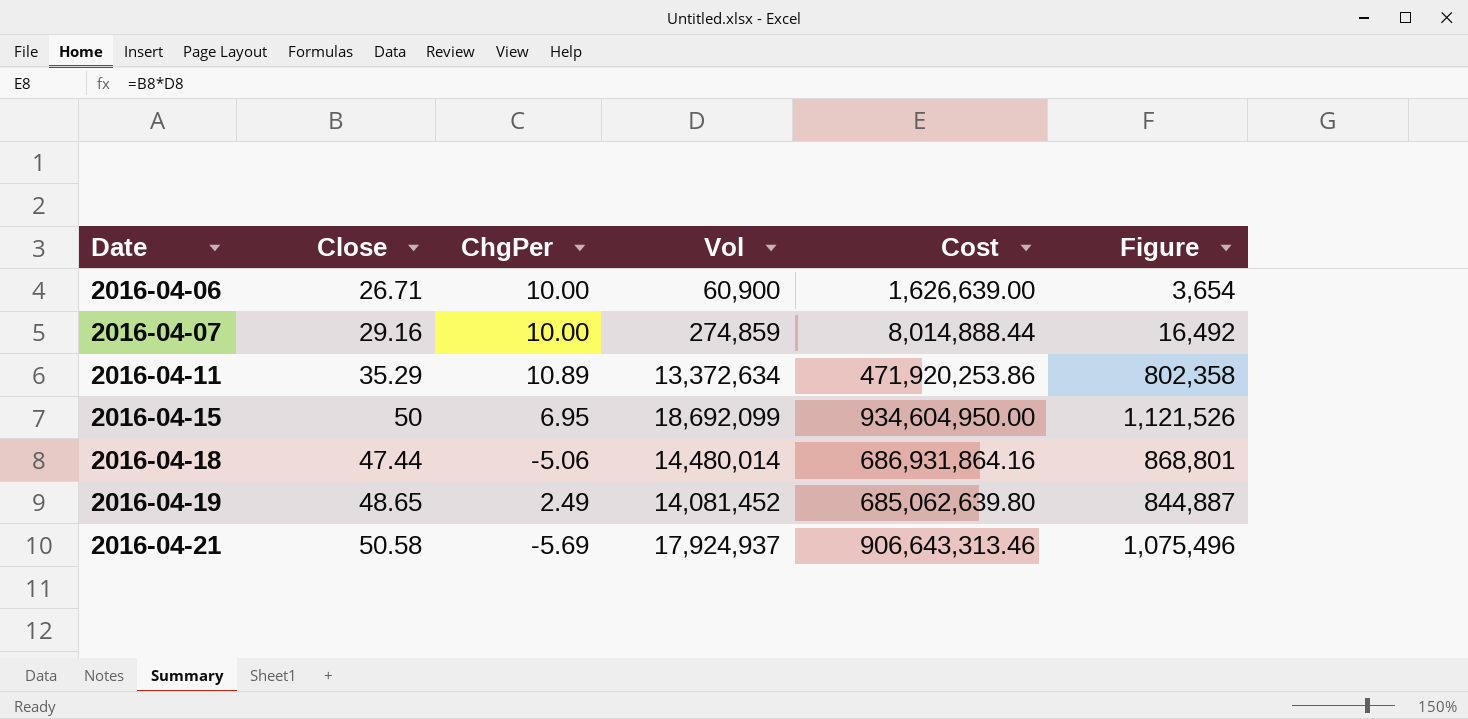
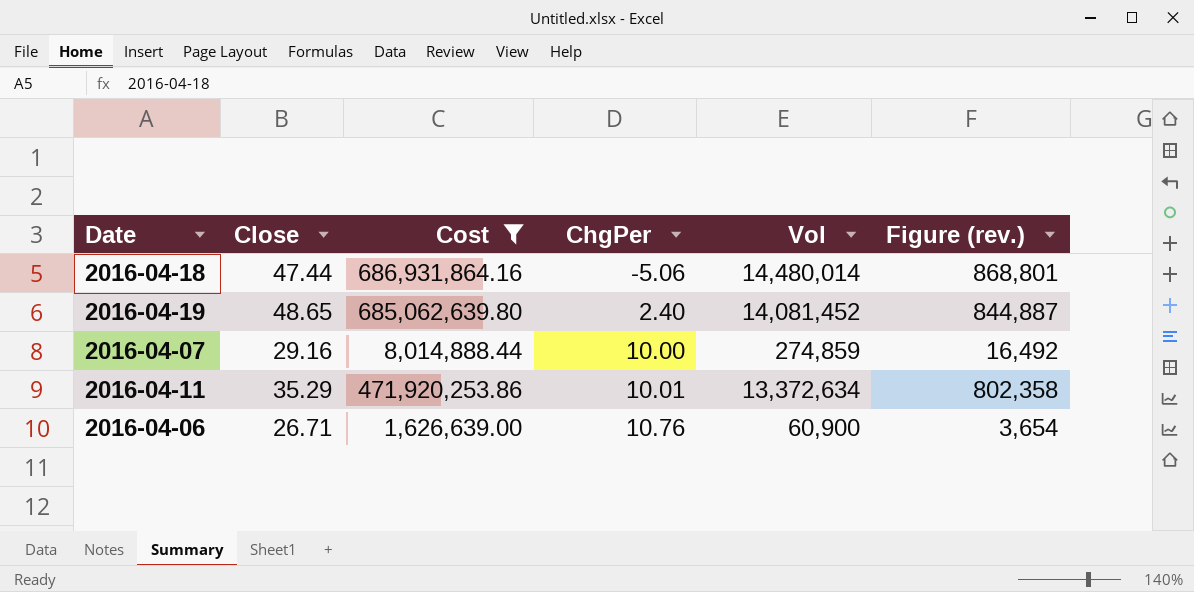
filter: none -> Cost <= 686,931,864.16
row order: Date ascending -> ChgPer ascending
column Cost | position: 5 -> 3
column name: Figure -> Figure (rev.)
2016-04-19 | ChgPer: 2.49 -> 2.40
2016-04-11 | ChgPer: 10.89 -> 10.01
2016-04-06 | ChgPer: 10.00 -> 10.76

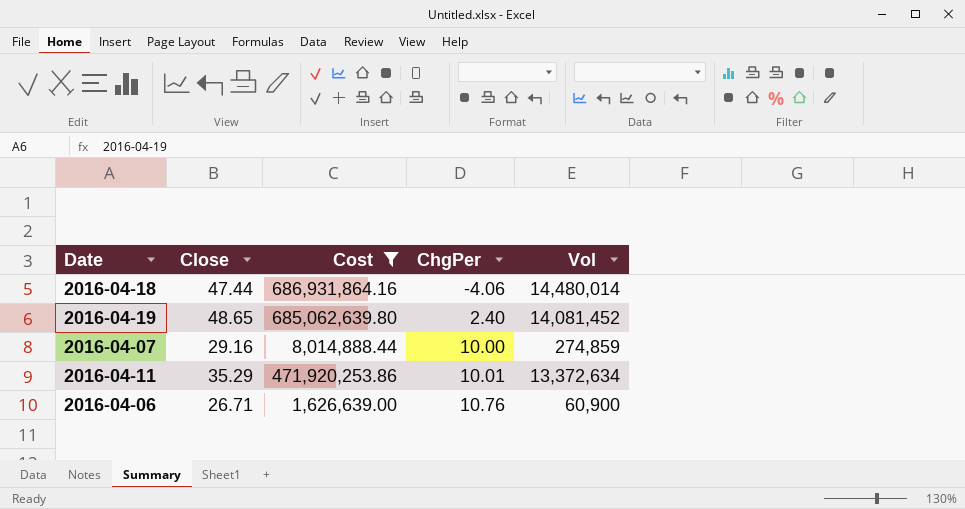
column Figure (rev.) | formula: [Vol] * 0.06 -> none
2016-04-18 | ChgPer: -5.06 -> -4.06

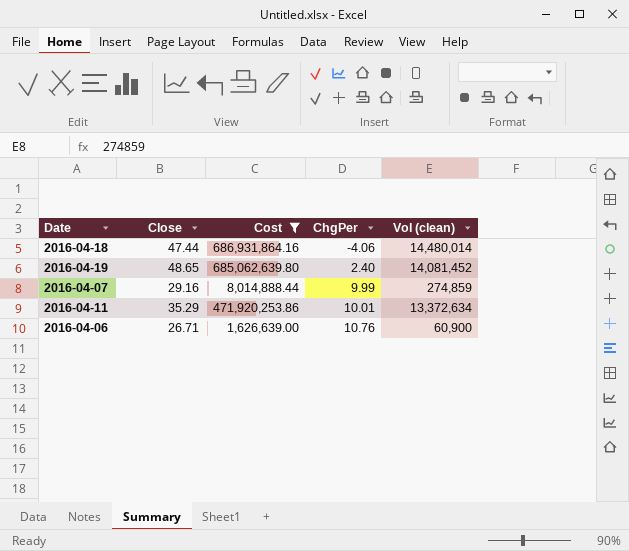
column name: Vol -> Vol (clean)
2016-04-07 | ChgPer: 10.00 -> 9.99

